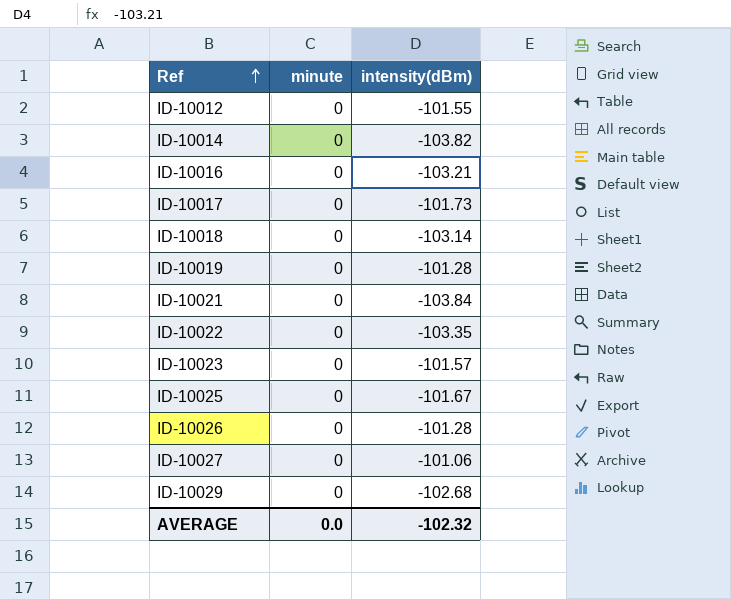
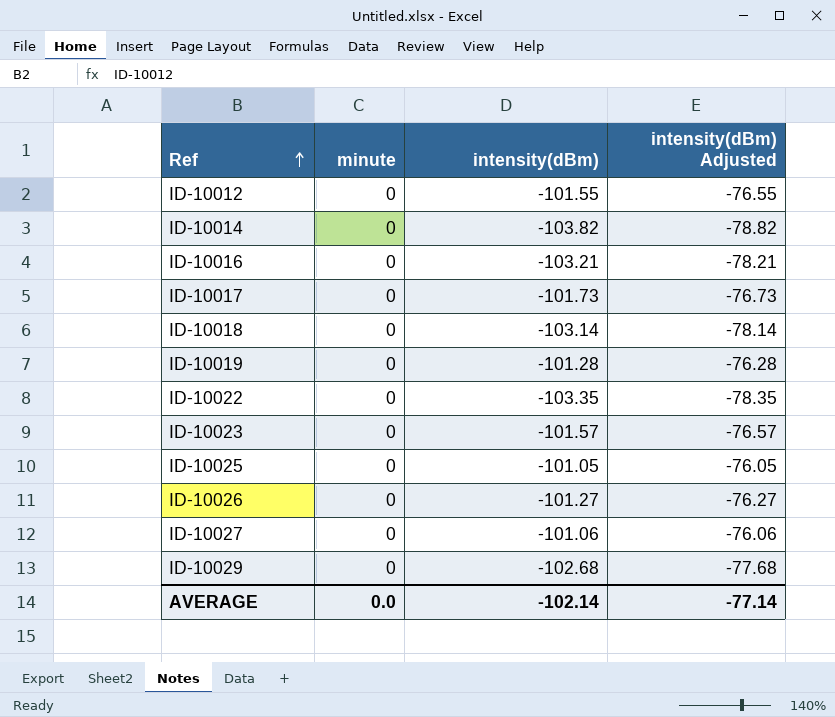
column intensity(dBm) Adjusted | formula: none -> [intensity(dBm)] + 25
row ID-10021: 0 | -103.84 -> none
ID-10025 | intensity(dBm): -101.67 -> -101.05
ID-10026 | intensity(dBm): -101.28 -> -101.27
AVERAGE | intensity(dBm): -102.32 -> -102.14

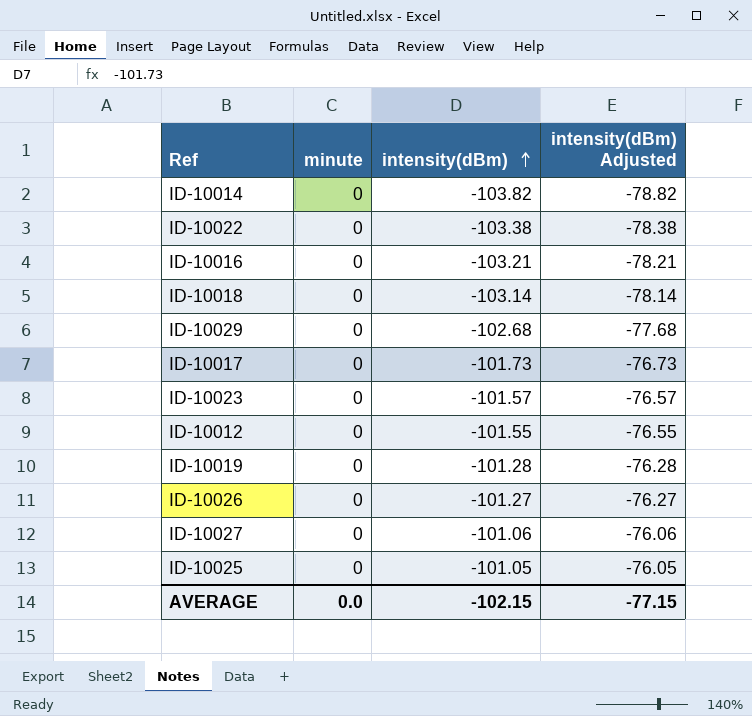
row order: Ref ascending -> intensity(dBm) ascending
ID-10022 | intensity(dBm): -103.35 -> -103.38
ID-10022 | intensity(dBm) Adjusted: -78.35 -> -78.38
AVERAGE | intensity(dBm): -102.14 -> -102.15
AVERAGE | intensity(dBm) Adjusted: -77.14 -> -77.15

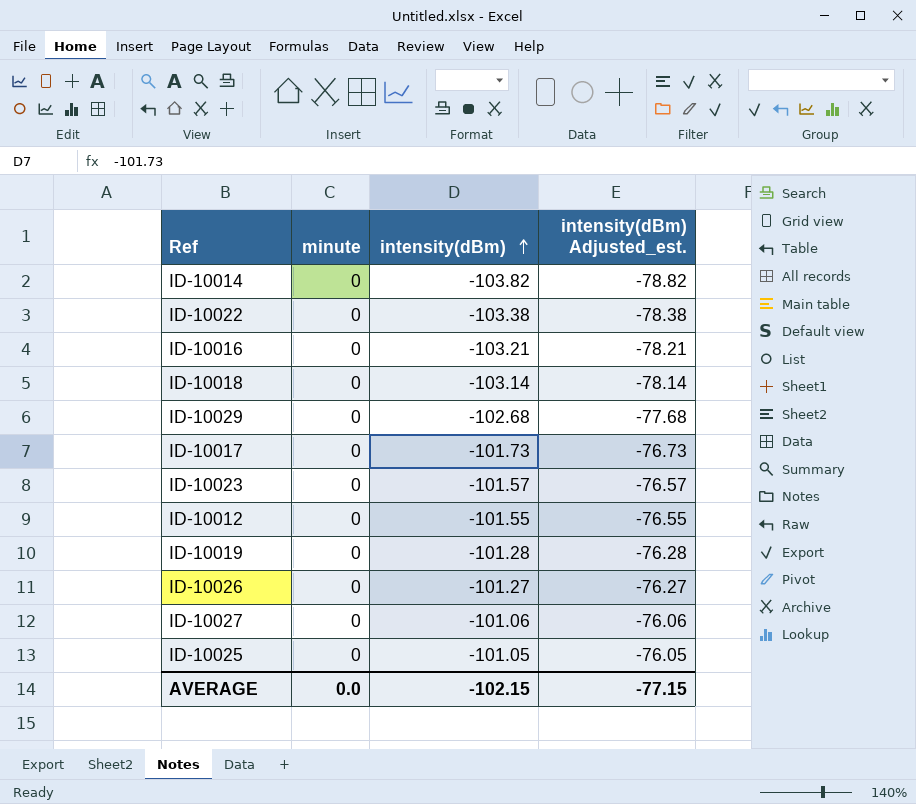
column name: intensity(dBm) Adjusted -> intensity(dBm) Adjusted_est.

